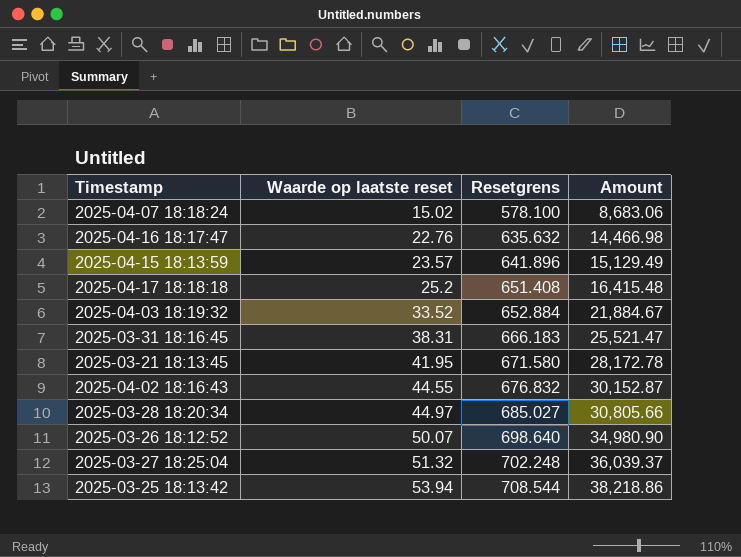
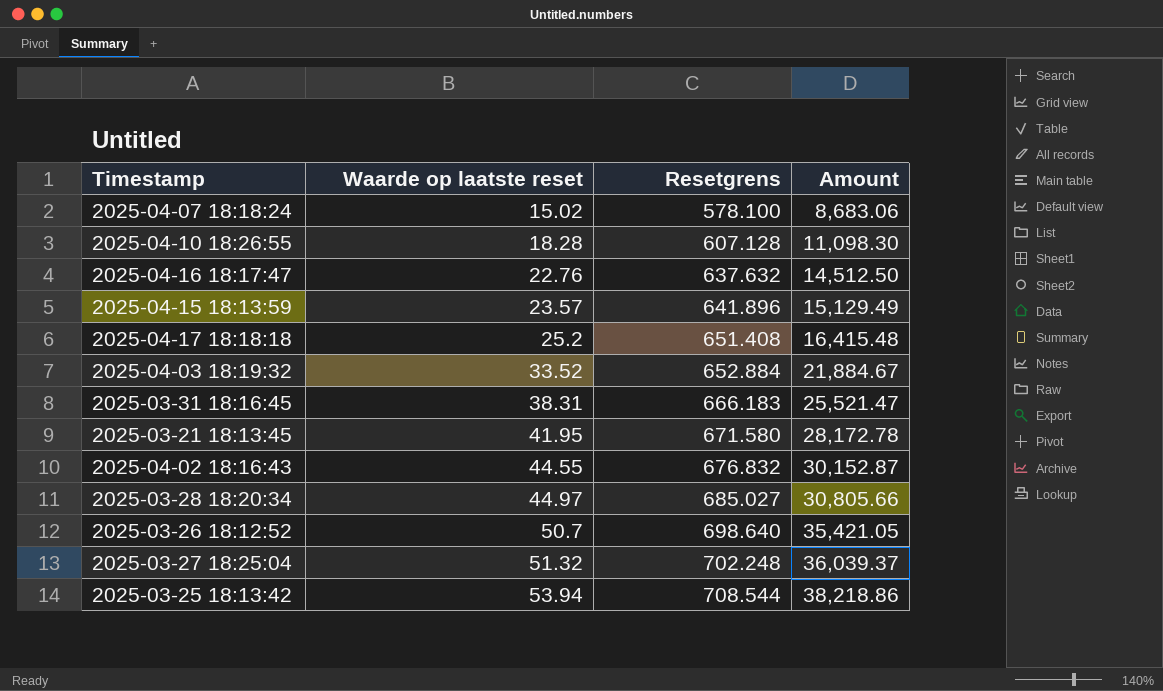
row 2025-04-10 18:26:55: none -> 18.28 | 607.128 | 11,098.30
2025-04-16 18:17:47 | Resetgrens: 635.632 -> 637.632
2025-04-16 18:17:47 | Amount: 14,466.98 -> 14,512.50
2025-03-26 18:12:52 | Waarde op laatste reset: 50.07 -> 50.7
2025-03-26 18:12:52 | Amount: 34,980.90 -> 35,421.05

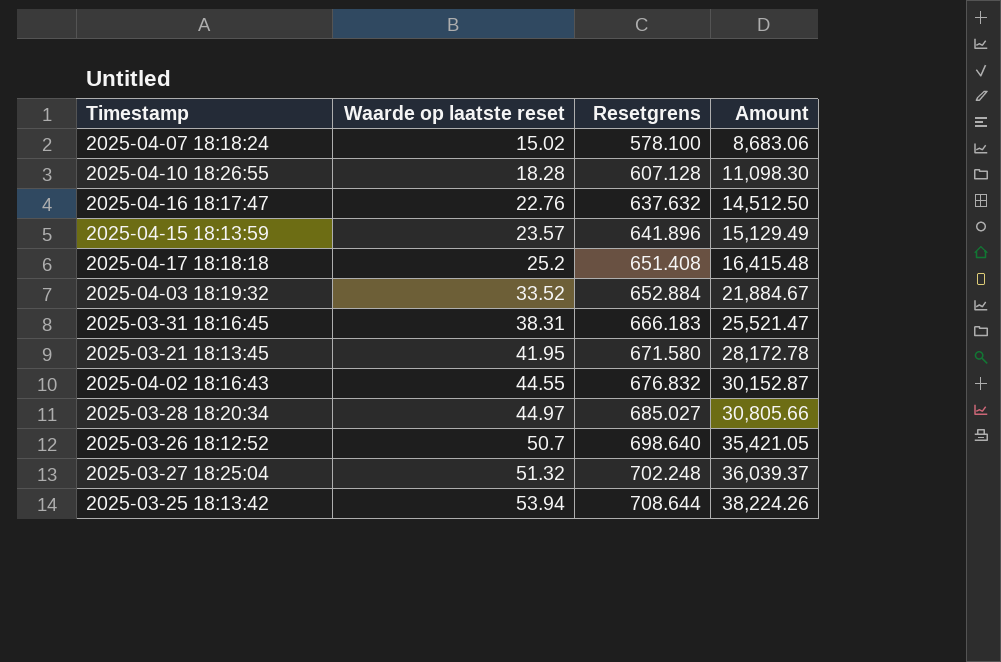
2025-03-25 18:13:42 | Resetgrens: 708.544 -> 708.644
2025-03-25 18:13:42 | Amount: 38,218.86 -> 38,224.26

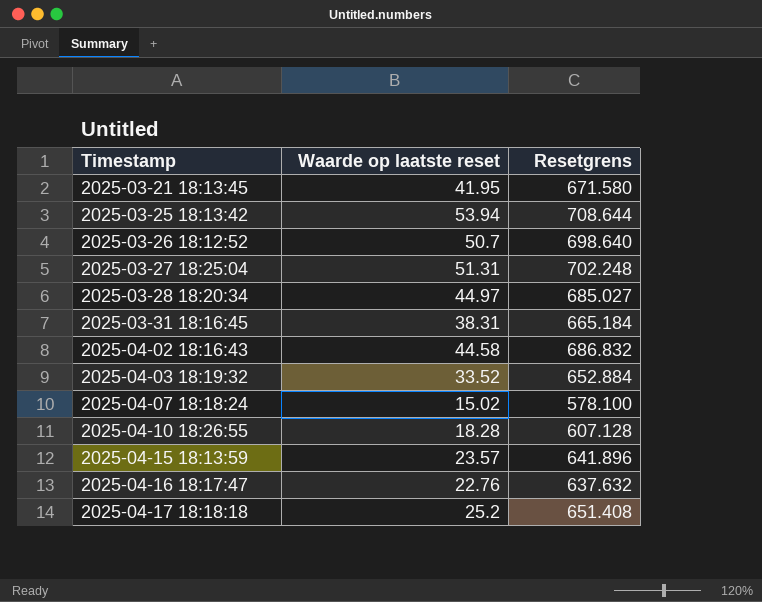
row order: Waarde op laatste reset ascending -> Timestamp ascending
column Amount | formula: [Waarde op laatste reset] * [Resetgrens] -> none
2025-03-27 18:25:04 | Waarde op laatste reset: 51.32 -> 51.31
2025-03-31 18:16:45 | Resetgrens: 666.183 -> 665.184
2025-04-02 18:16:43 | Waarde op laatste reset: 44.55 -> 44.58
2025-04-02 18:16:43 | Resetgrens: 676.832 -> 686.832

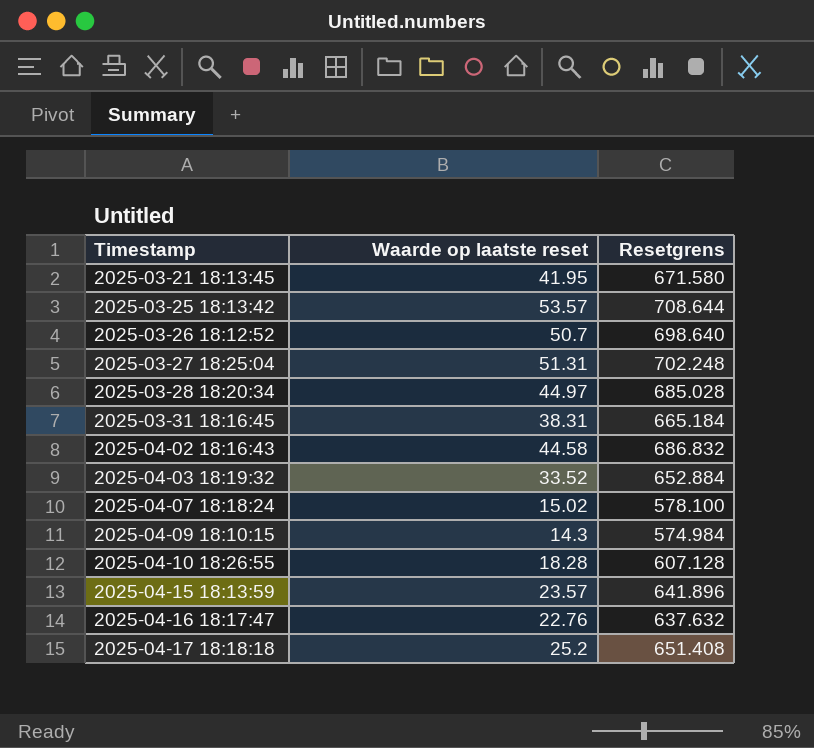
2025-03-25 18:13:42 | Waarde op laatste reset: 53.94 -> 53.57
2025-03-28 18:20:34 | Resetgrens: 685.027 -> 685.028
row 2025-04-09 18:10:15: none -> 14.3 | 574.984

